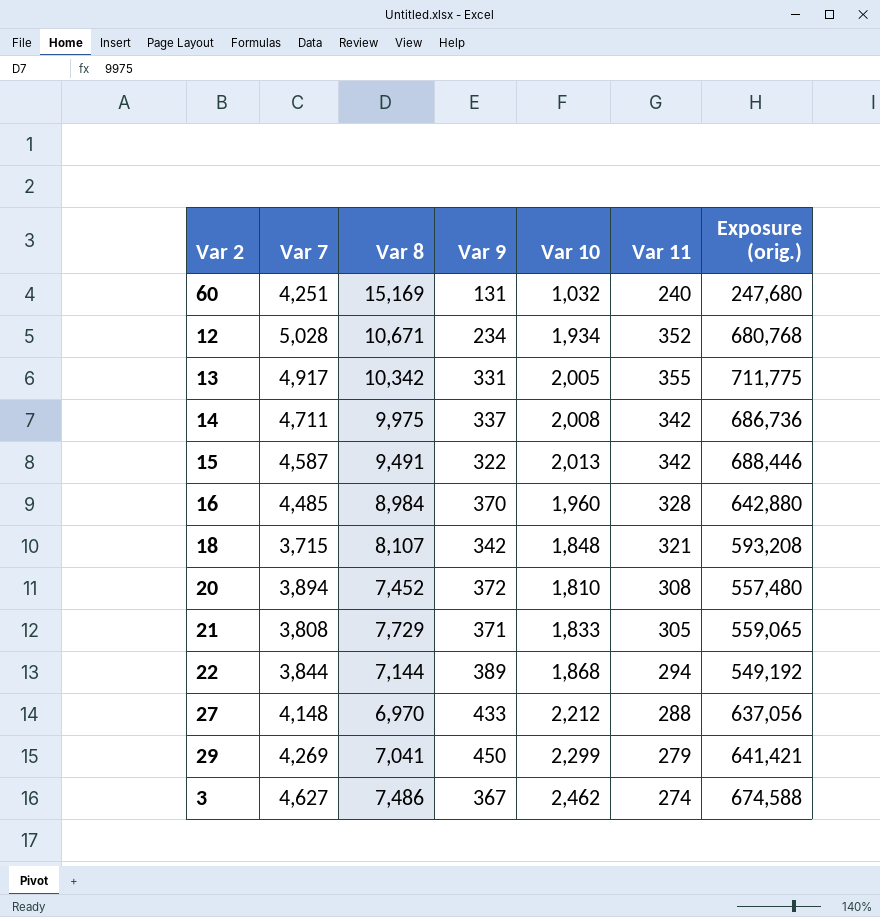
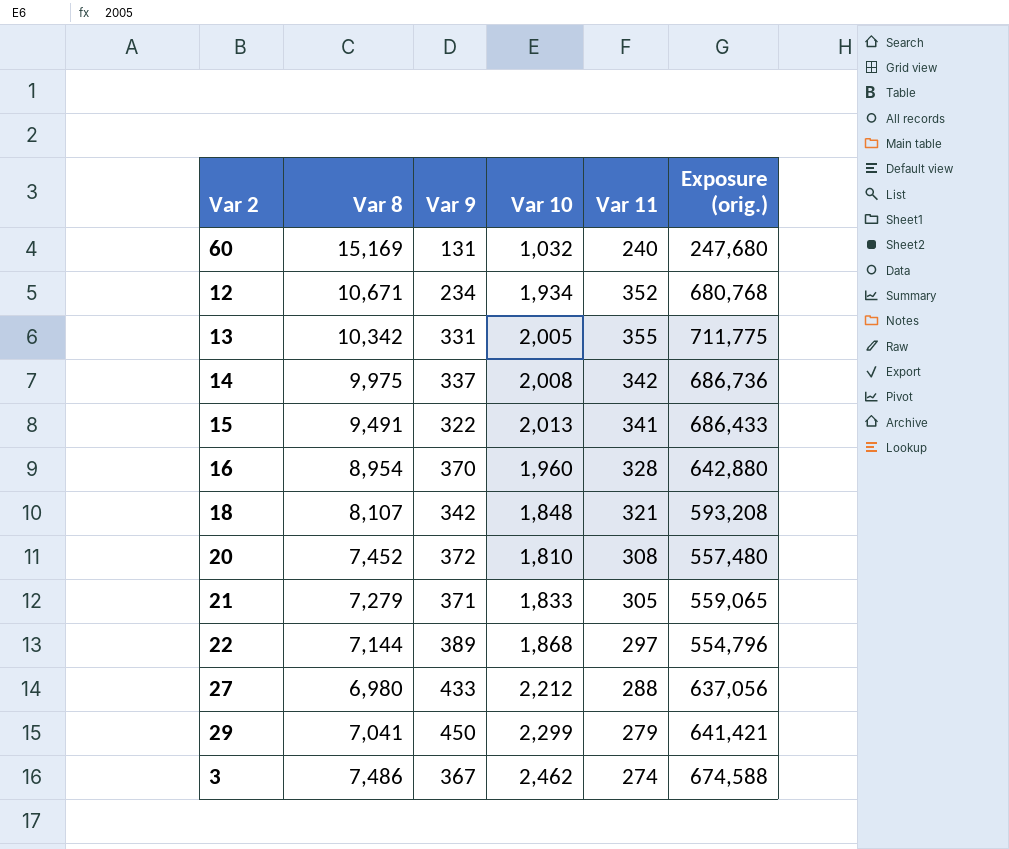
column Var 7 | position: 2 -> none
15 | Var 11: 342 -> 341
15 | Exposure (orig.): 688,446 -> 686,433
16 | Var 8: 8,984 -> 8,954
21 | Var 8: 7,729 -> 7,279
22 | Var 11: 294 -> 297
22 | Exposure (orig.): 549,192 -> 554,796
27 | Var 8: 6,970 -> 6,980

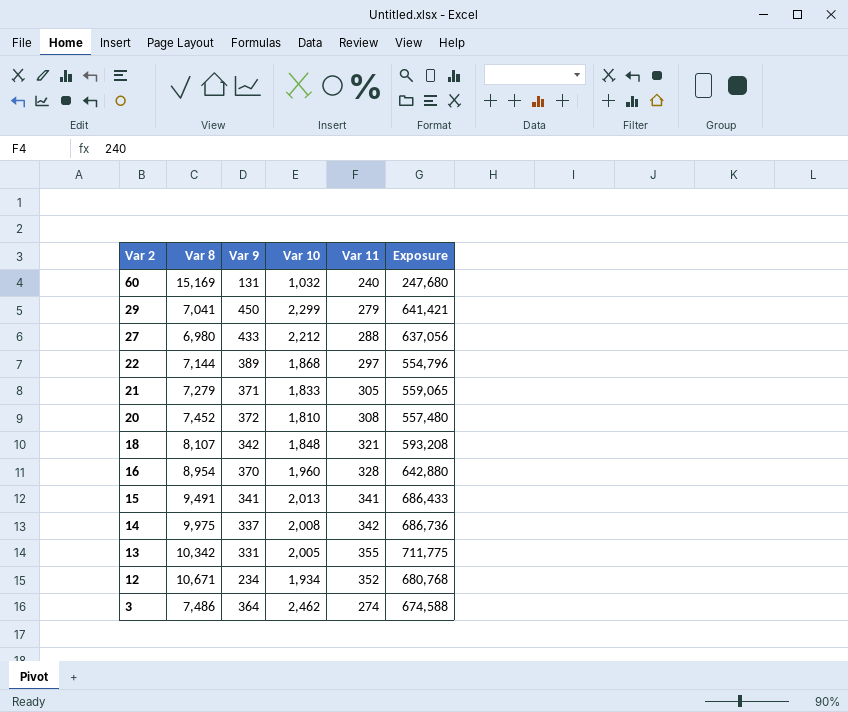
row order: none -> Var 2 descending
column name: Exposure (orig.) -> Exposure
15 | Var 9: 322 -> 341
3 | Var 9: 367 -> 364

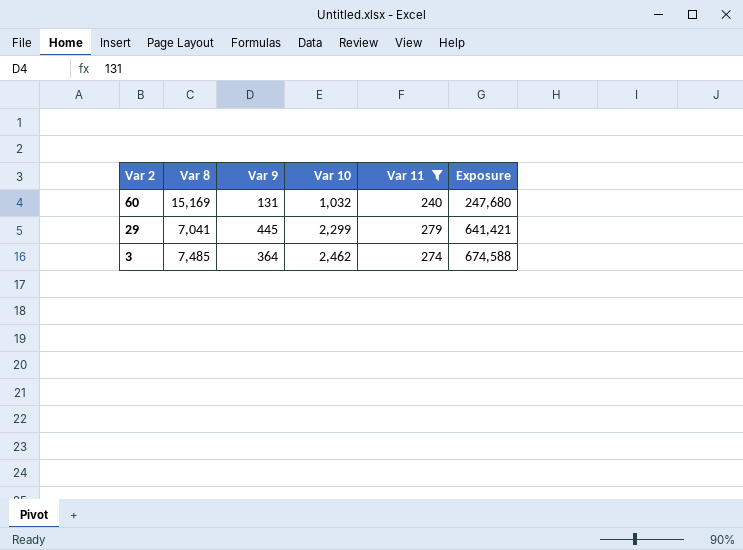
filter: none -> Var 11 <= 279
29 | Var 9: 450 -> 445
3 | Var 8: 7,486 -> 7,485

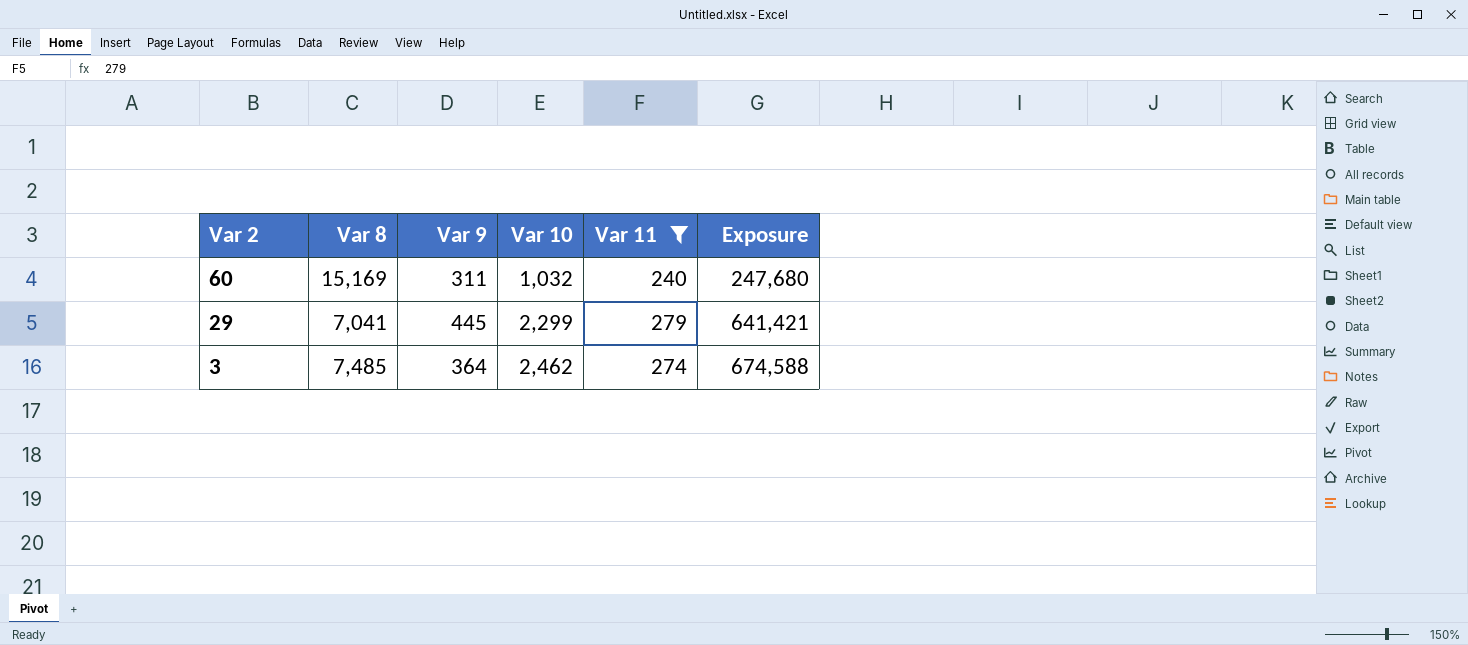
60 | Var 9: 131 -> 311

